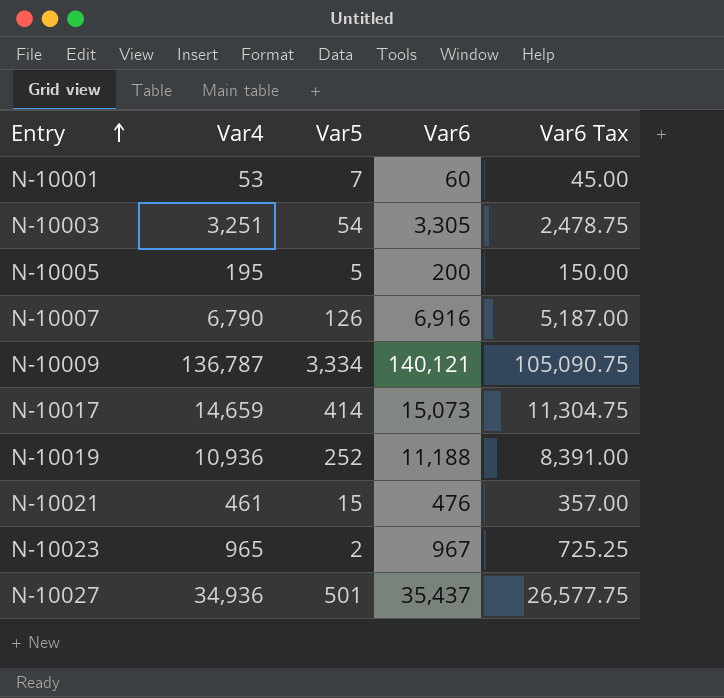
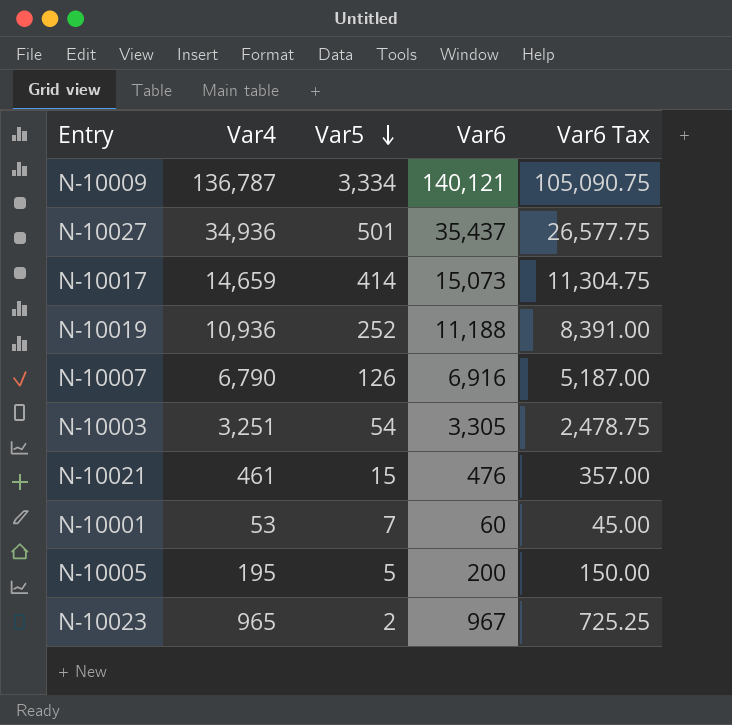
row order: Entry ascending -> Var5 descending

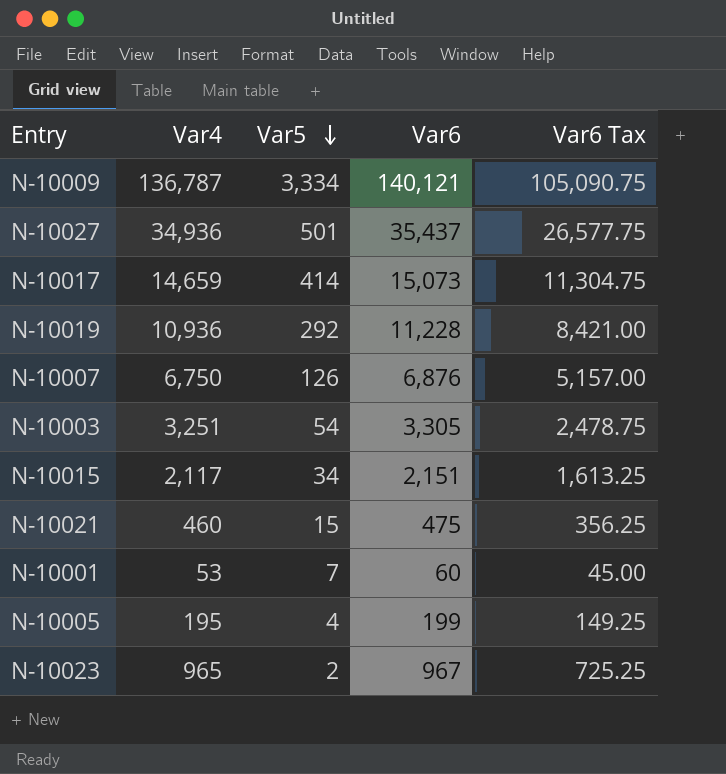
N-10019 | Var5: 252 -> 292
N-10019 | Var6: 11,188 -> 11,228
N-10019 | Var6 Tax: 8,391.00 -> 8,421.00
N-10007 | Var4: 6,790 -> 6,750
N-10007 | Var6: 6,916 -> 6,876
N-10007 | Var6 Tax: 5,187.00 -> 5,157.00
row N-10015: none -> 2,117 | 34 | 2,151 | 1,613.25
N-10021 | Var4: 461 -> 460
N-10021 | Var6: 476 -> 475
N-10021 | Var6 Tax: 357.00 -> 356.25
N-10005 | Var5: 5 -> 4
N-10005 | Var6: 200 -> 199
N-10005 | Var6 Tax: 150.00 -> 149.25

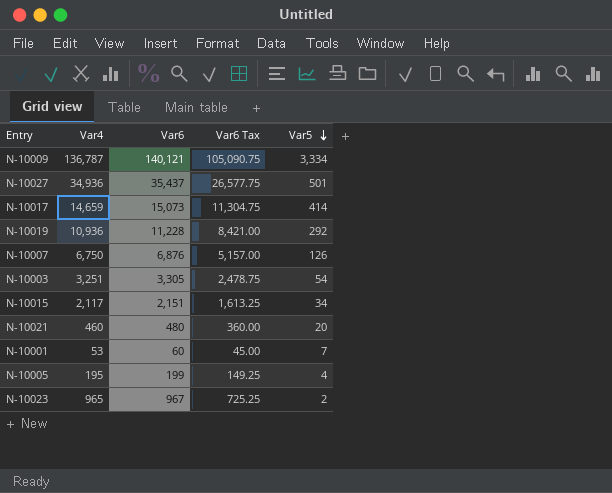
column Var5 | position: 3 -> 5
N-10021 | Var6: 475 -> 480
N-10021 | Var6 Tax: 356.25 -> 360.00
N-10021 | Var5: 15 -> 20

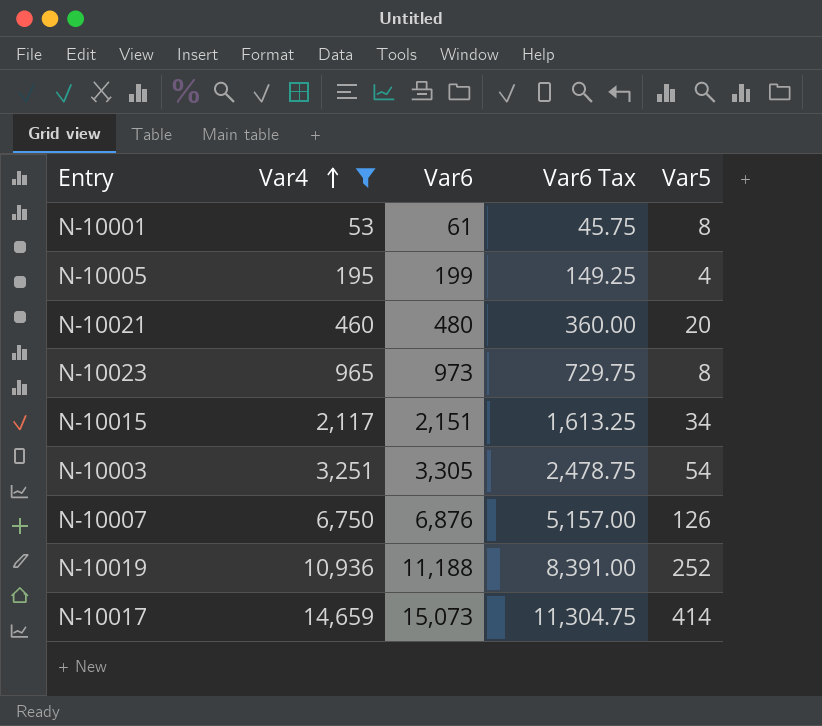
filter: none -> Var4 <= 14,659
row order: Var5 descending -> Var4 ascending
N-10001 | Var6: 60 -> 61
N-10001 | Var6 Tax: 45.00 -> 45.75
N-10001 | Var5: 7 -> 8
N-10023 | Var6: 967 -> 973
N-10023 | Var6 Tax: 725.25 -> 729.75
N-10023 | Var5: 2 -> 8
N-10019 | Var6: 11,228 -> 11,188
N-10019 | Var6 Tax: 8,421.00 -> 8,391.00
N-10019 | Var5: 292 -> 252

